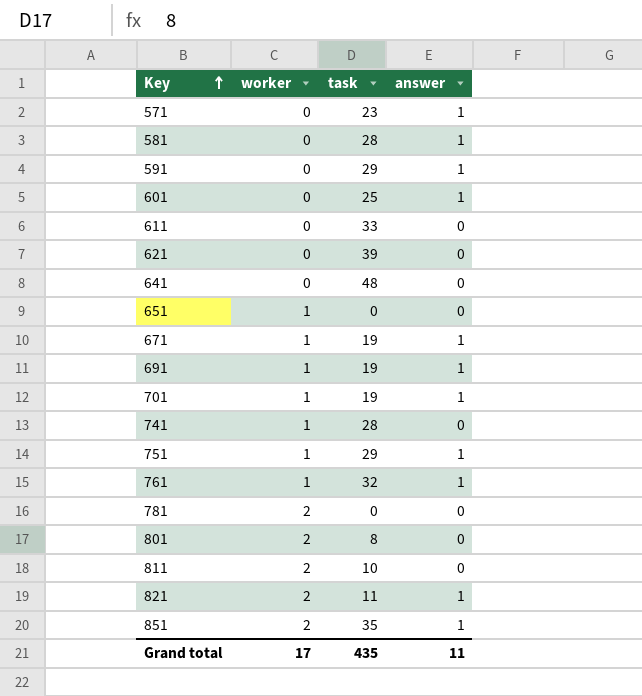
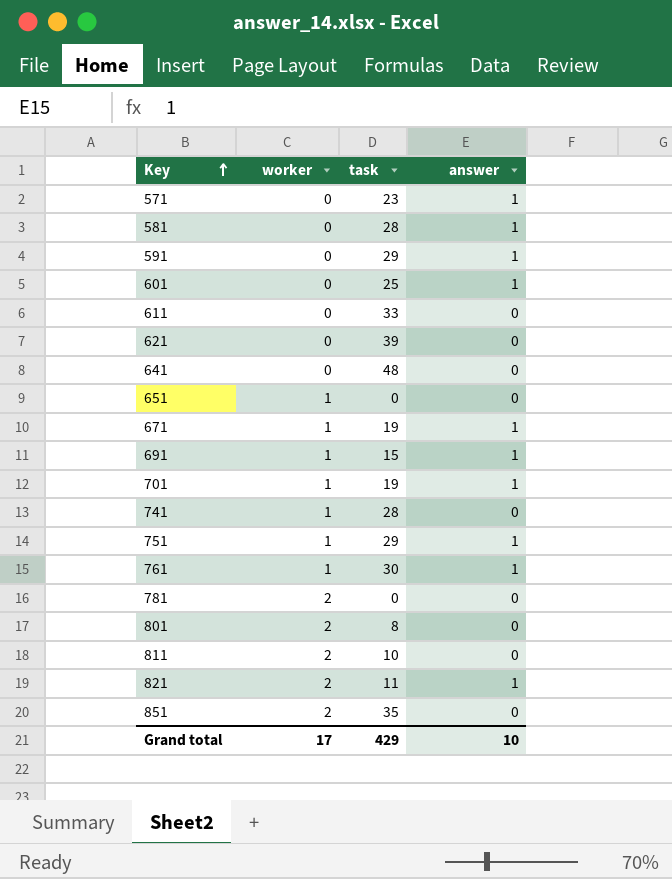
691 | task: 19 -> 15
761 | task: 32 -> 30
851 | answer: 1 -> 0
Grand total | task: 435 -> 429
Grand total | answer: 11 -> 10

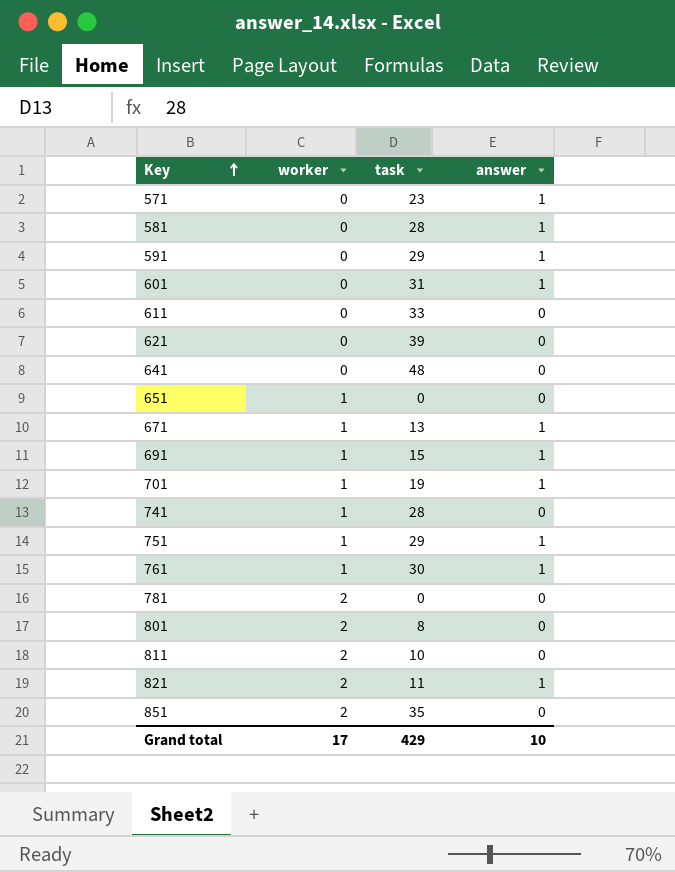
601 | task: 25 -> 31
671 | task: 19 -> 13

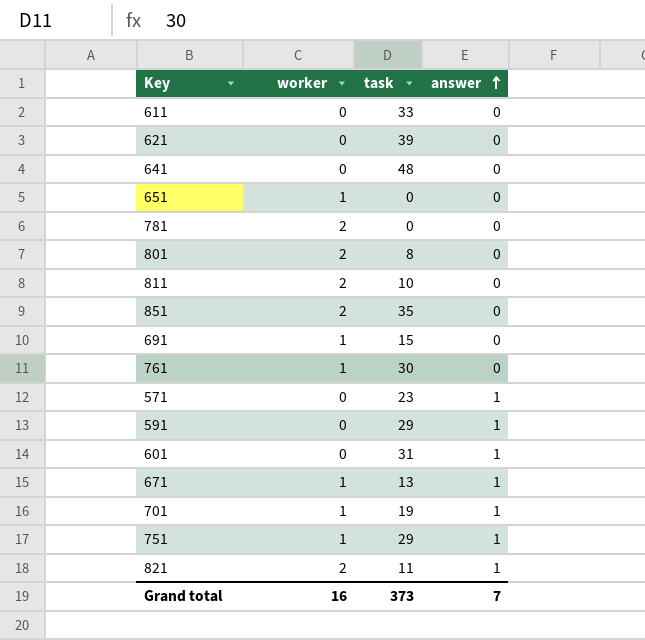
row order: Key ascending -> answer ascending
row 581: 0 | 28 | 1 -> none
row 741: 1 | 28 | 0 -> none
691 | answer: 1 -> 0
761 | answer: 1 -> 0
Grand total | worker: 17 -> 16
Grand total | task: 429 -> 373
Grand total | answer: 10 -> 7

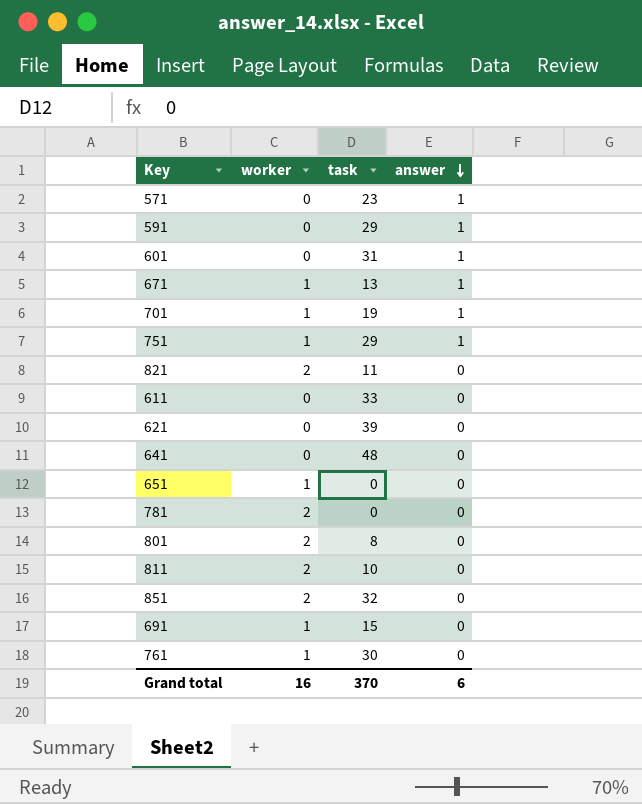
row order: answer ascending -> answer descending
821 | answer: 1 -> 0
851 | task: 35 -> 32
Grand total | task: 373 -> 370
Grand total | answer: 7 -> 6

